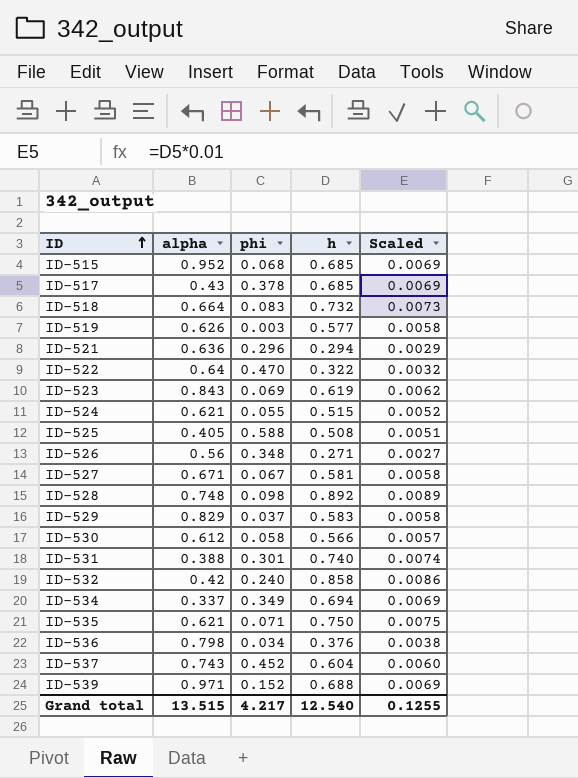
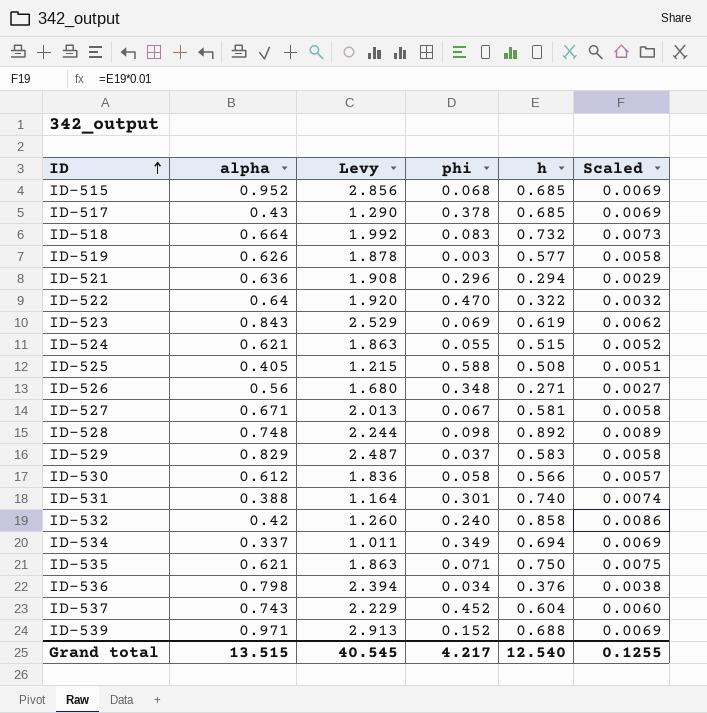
column Levy | formula: none -> [alpha] * 3

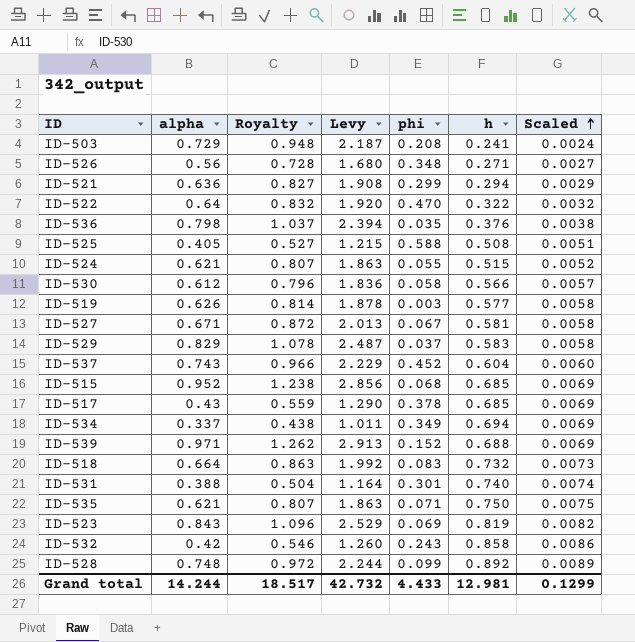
row order: ID ascending -> Scaled ascending
column Royalty | formula: none -> [alpha] * 1.3
row ID-503: none -> 0.729 | 0.948 | 2.187 | 0.208 | 0.241 | 0.0024
ID-521 | phi: 0.296 -> 0.299
ID-536 | phi: 0.034 -> 0.035
ID-523 | h: 0.619 -> 0.819
ID-523 | Scaled: 0.0062 -> 0.0082
ID-532 | phi: 0.240 -> 0.243
ID-528 | phi: 0.098 -> 0.099
Grand total | alpha: 13.515 -> 14.244
Grand total | Levy: 40.545 -> 42.732
Grand total | phi: 4.217 -> 4.433
Grand total | h: 12.540 -> 12.981
Grand total | Scaled: 0.1255 -> 0.1299

